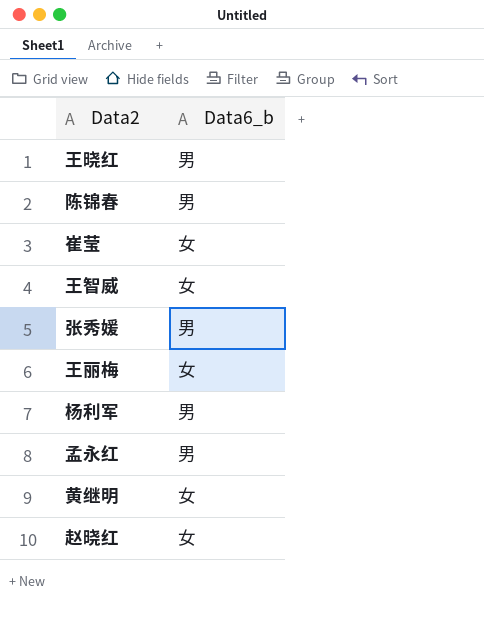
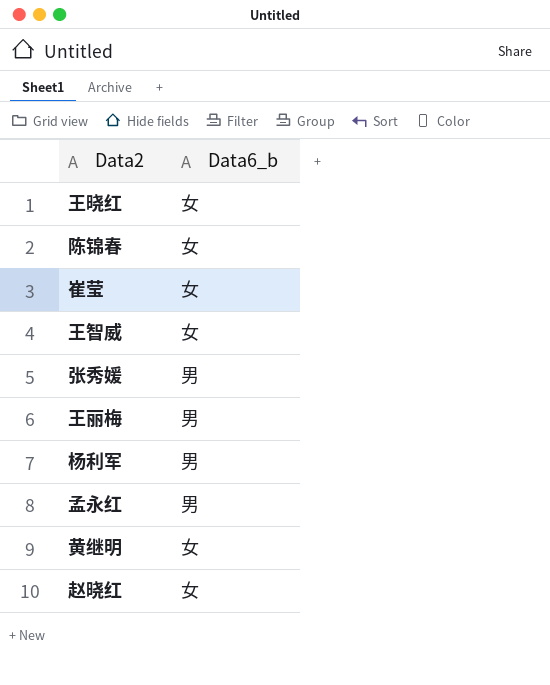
王晓红 | Data6_b: 男 -> 女
陈锦春 | Data6_b: 男 -> 女
王丽梅 | Data6_b: 女 -> 男

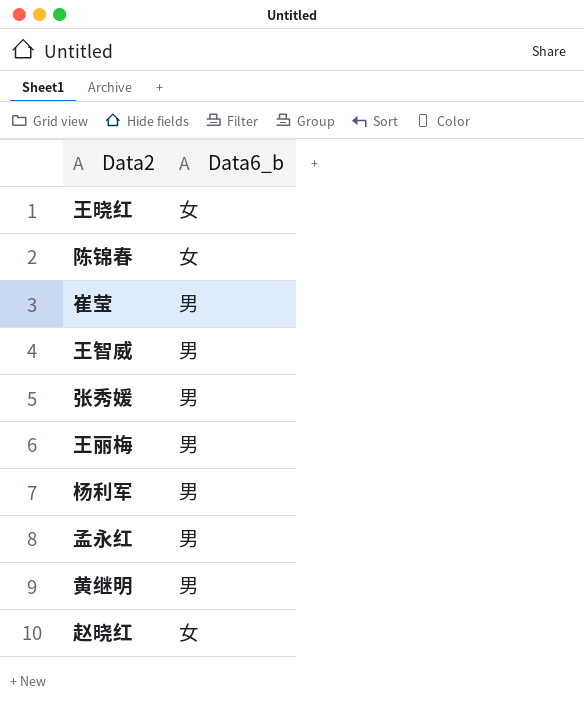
崔莹 | Data6_b: 女 -> 男
王智威 | Data6_b: 女 -> 男
黄继明 | Data6_b: 女 -> 男

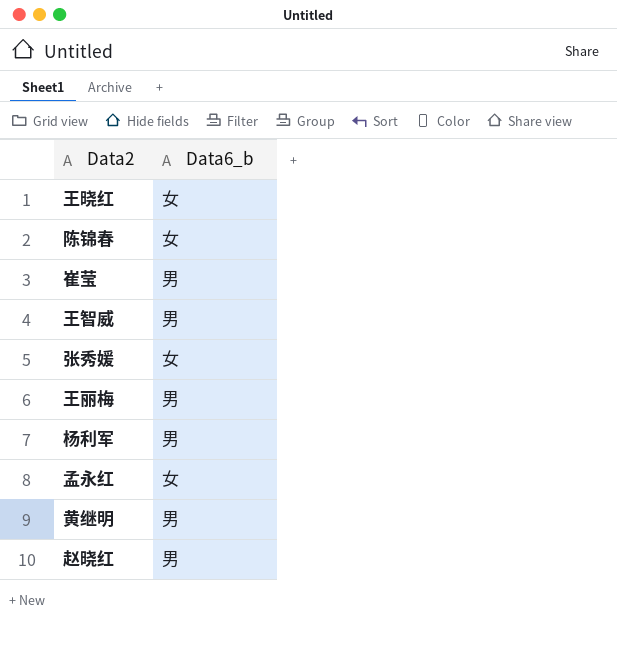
张秀媛 | Data6_b: 男 -> 女
孟永红 | Data6_b: 男 -> 女
赵晓红 | Data6_b: 女 -> 男

